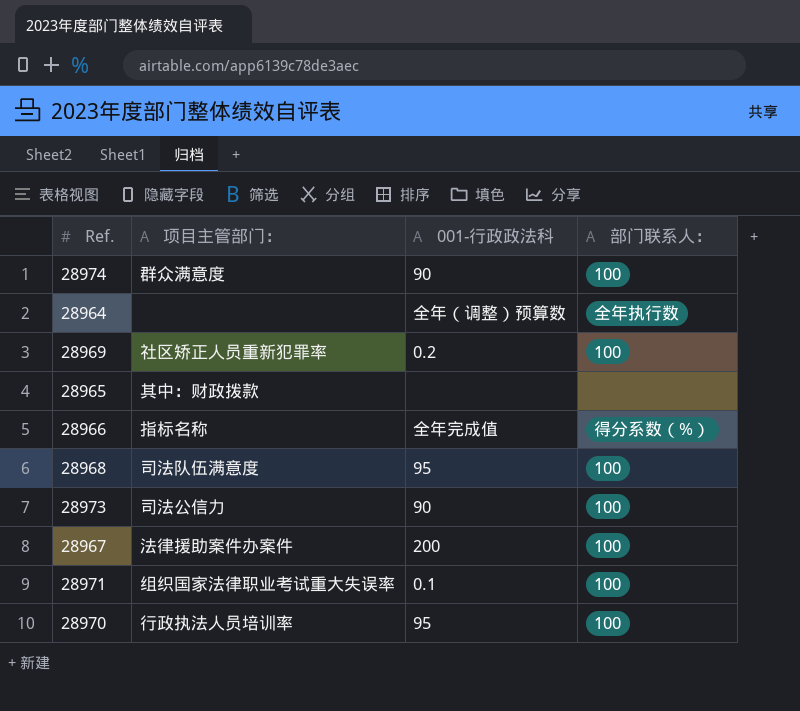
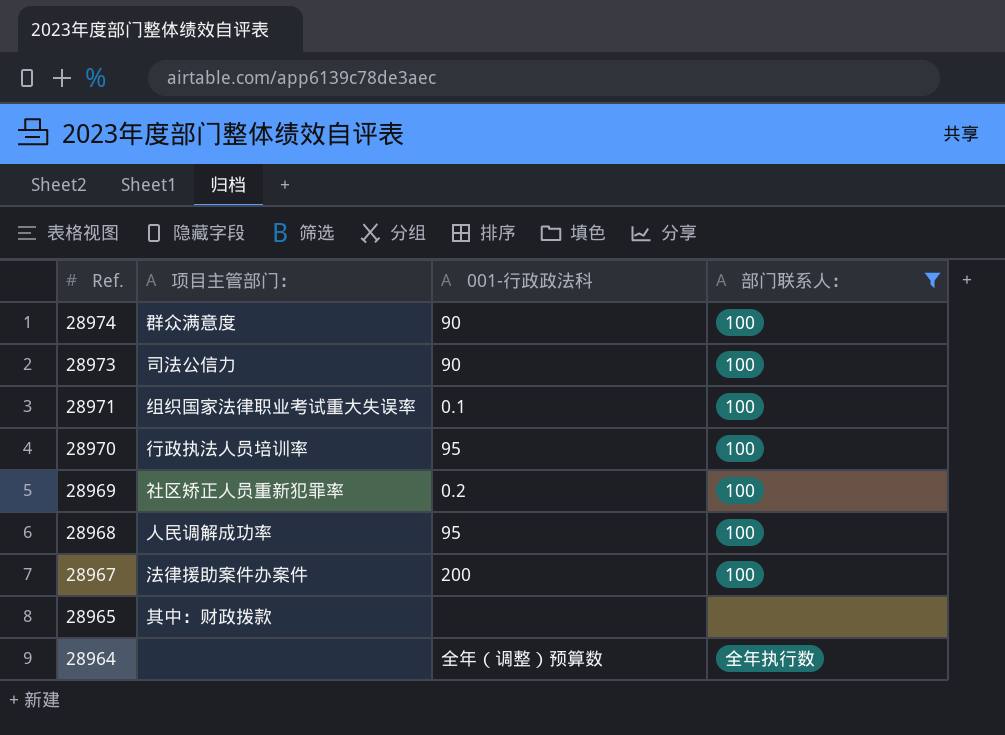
filter: none -> 部门联系人： != 得分系数（%）
row order: none -> Ref. descending
28968 | 项目主管部门：: 司法队伍满意度 -> 人民调解成功率

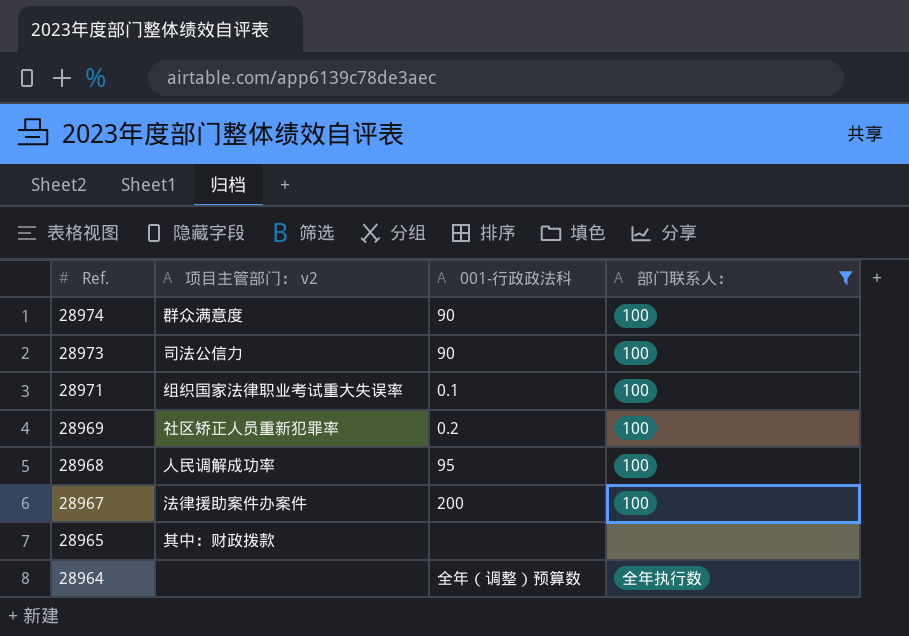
column name: 项目主管部门： -> 项目主管部门： v2
row 28970: 行政执法人员培训率 | 95 | 100 -> none

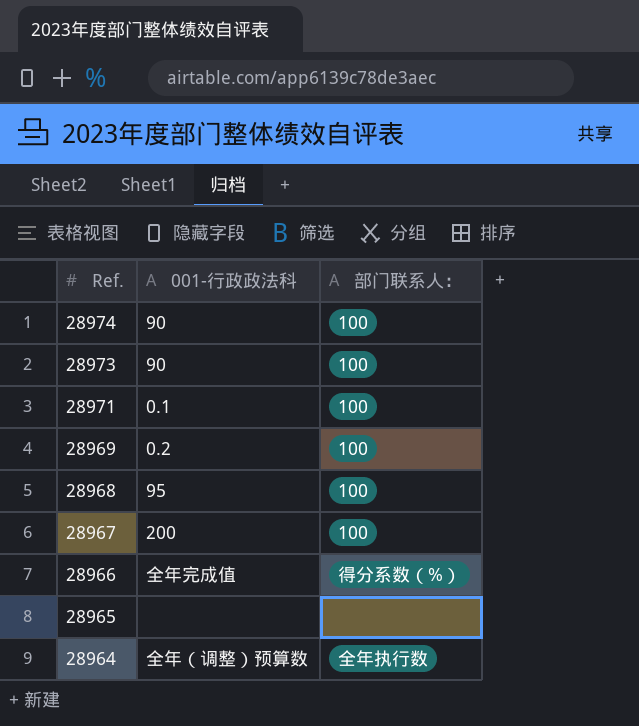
filter: 部门联系人： != 得分系数（%） -> none
column 项目主管部门： v2 | position: 2 -> none

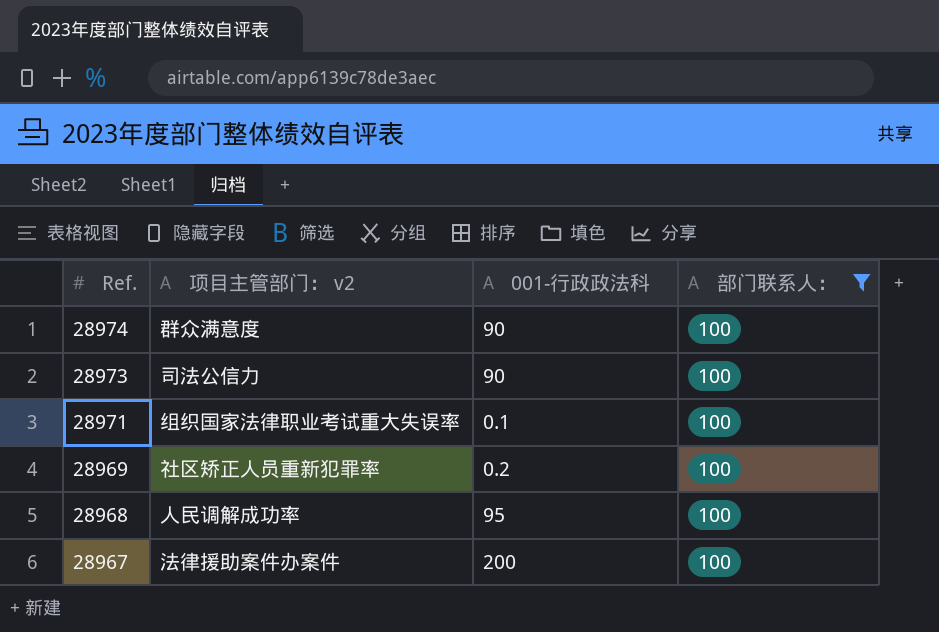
filter: none -> 部门联系人： = 100
column 项目主管部门： v2 | position: none -> 2

